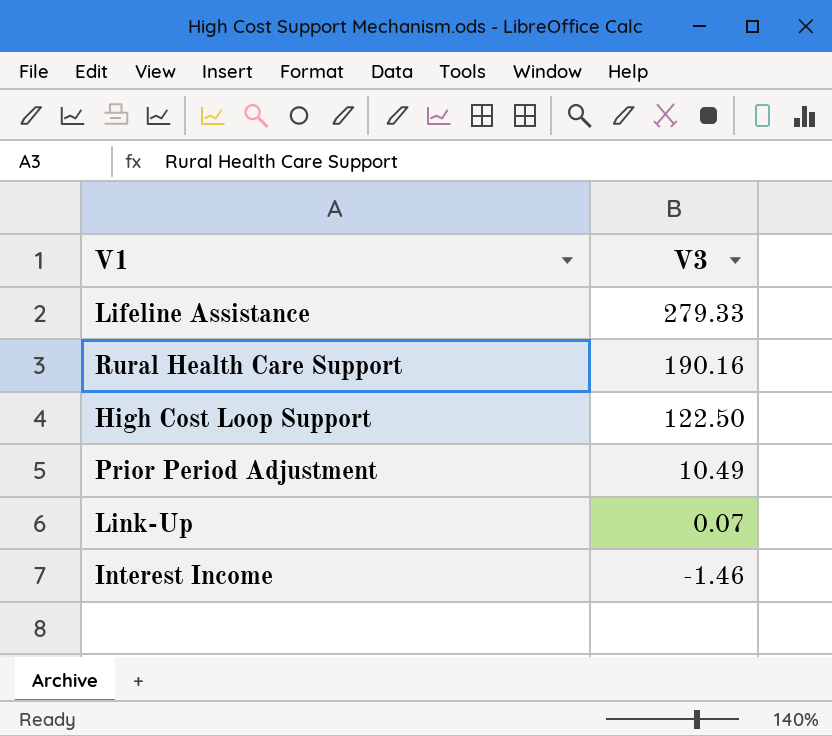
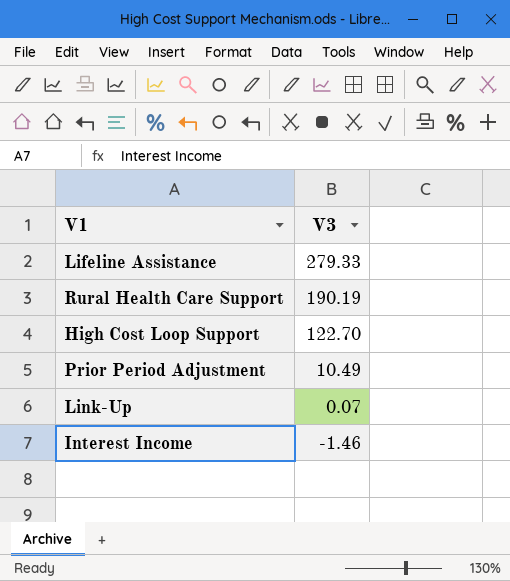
Rural Health Care Support | V3: 190.16 -> 190.19
High Cost Loop Support | V3: 122.50 -> 122.70

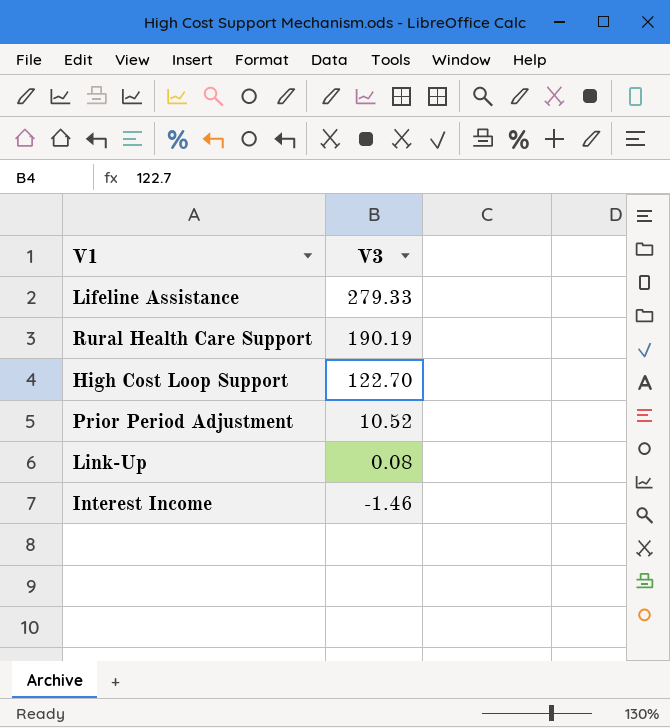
Prior Period Adjustment | V3: 10.49 -> 10.52
Link-Up | V3: 0.07 -> 0.08

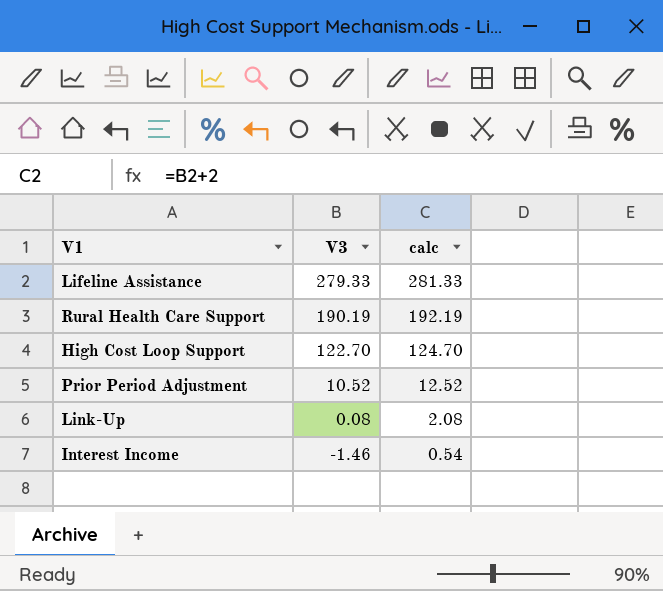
column calc | formula: none -> [V3] + 2

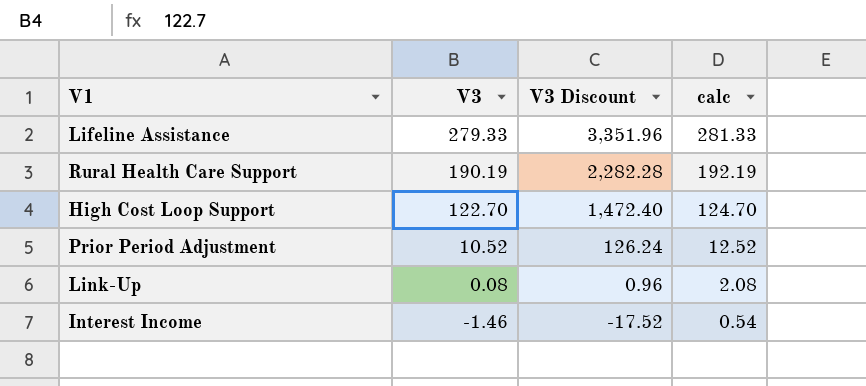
column V3 Discount | formula: none -> [V3] * 12

